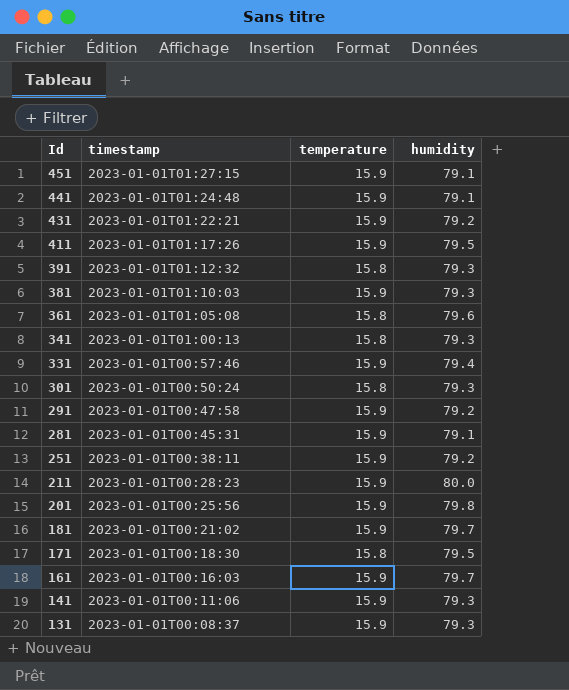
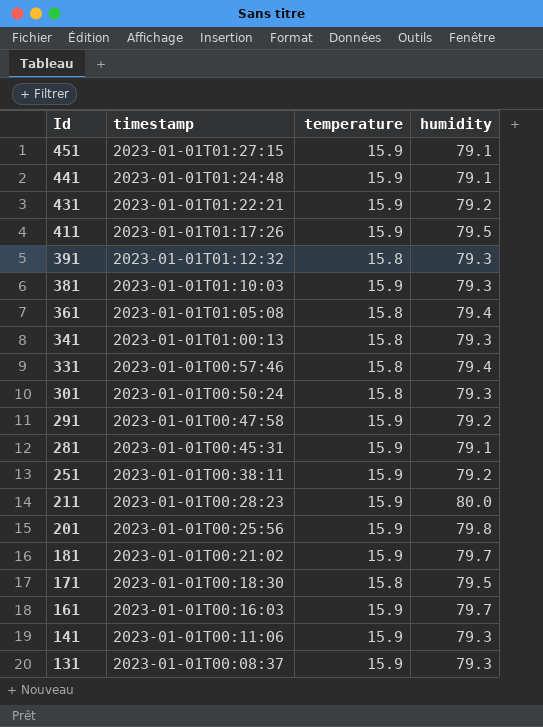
361 | humidity: 79.6 -> 79.4
331 | temperature: 15.9 -> 15.8

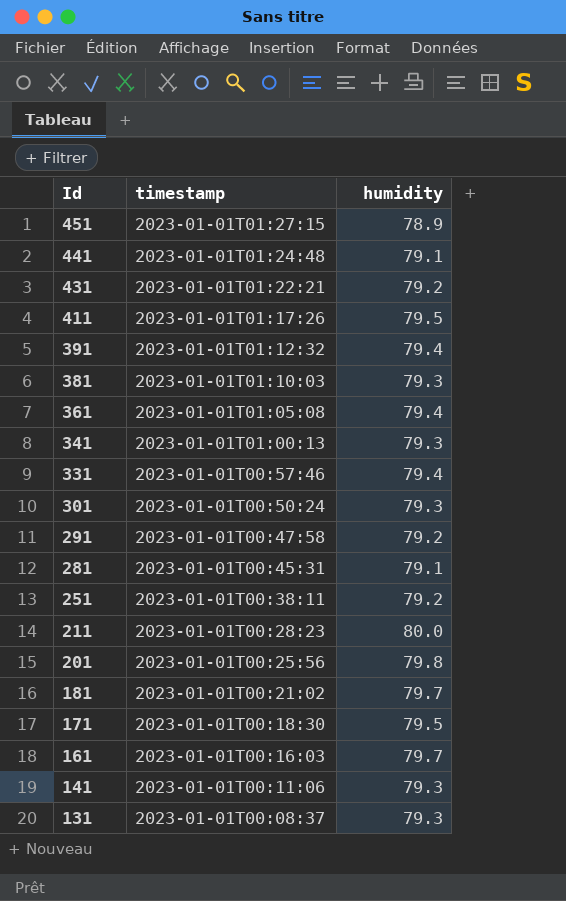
column temperature | position: 3 -> none
451 | humidity: 79.1 -> 78.9
391 | humidity: 79.3 -> 79.4

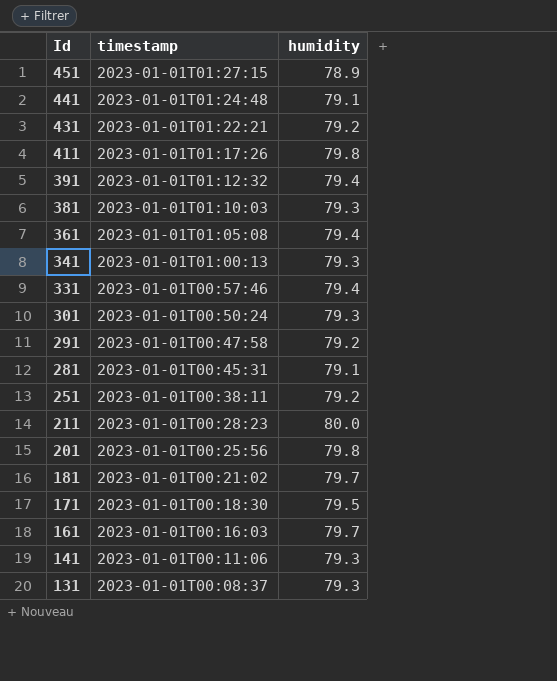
411 | humidity: 79.5 -> 79.8

